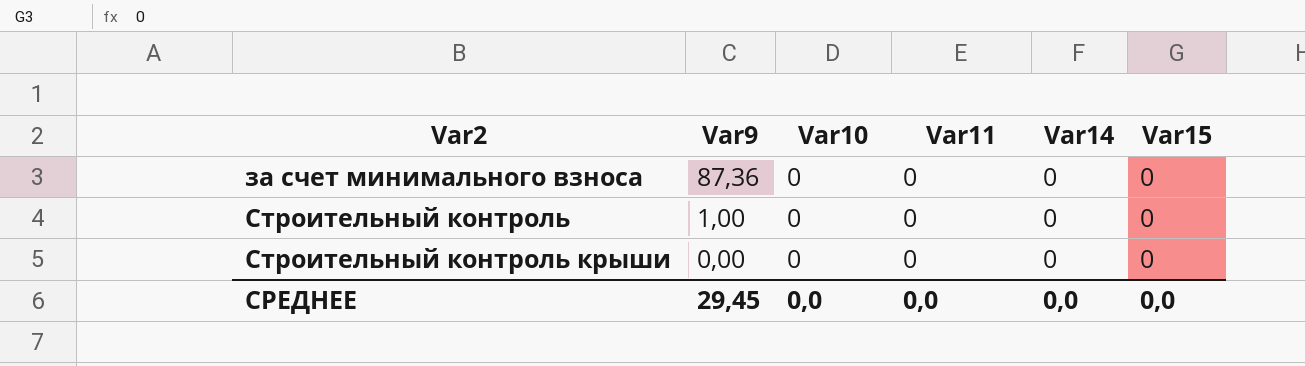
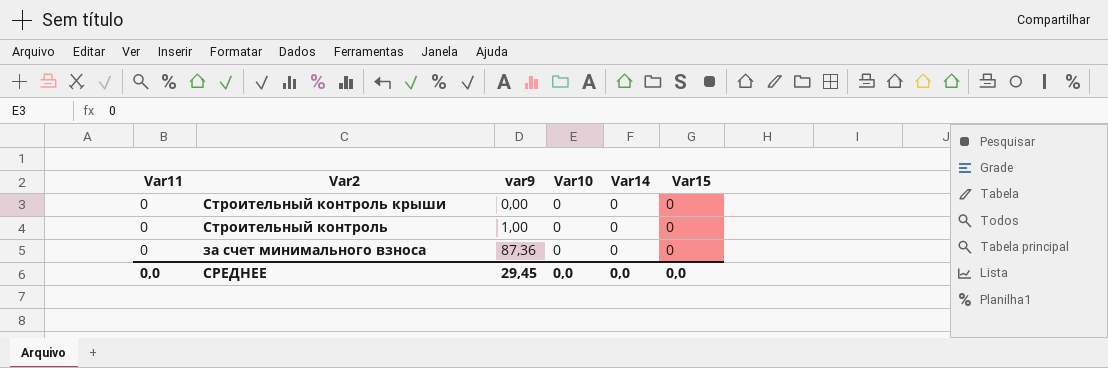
row order: Var2 ascending -> Var2 descending
column Var11 | position: 4 -> 1
column name: Var9 -> var9

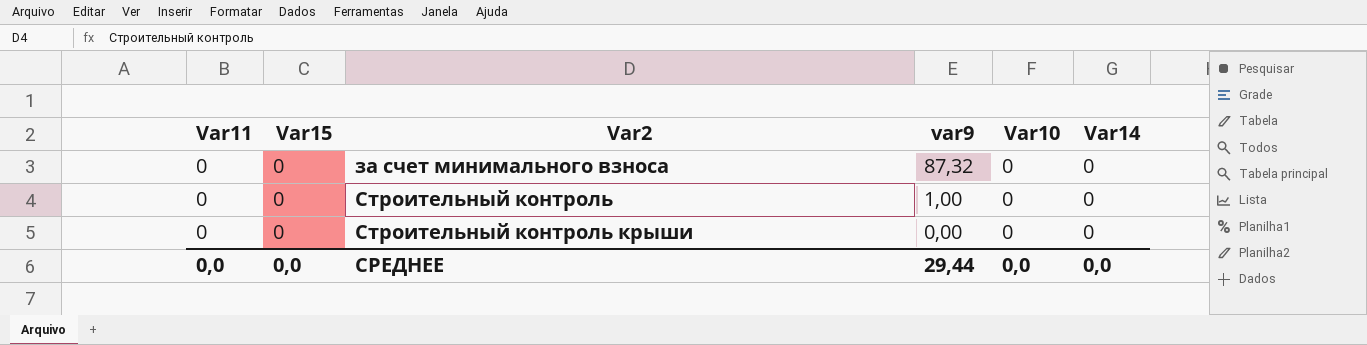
row order: Var2 descending -> Var2 ascending
column Var15 | position: 6 -> 2
за счет минимального взноса | var9: 87,36 -> 87,32
СРЕДНЕЕ | var9: 29,45 -> 29,44

